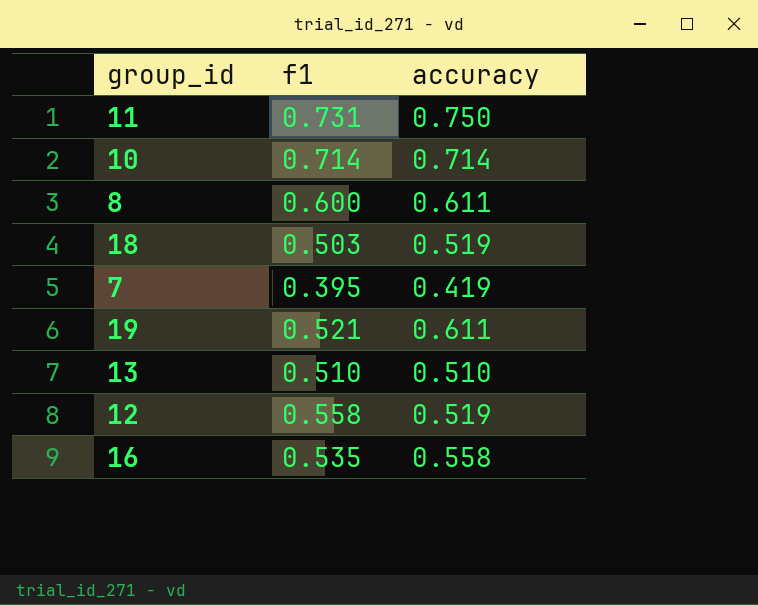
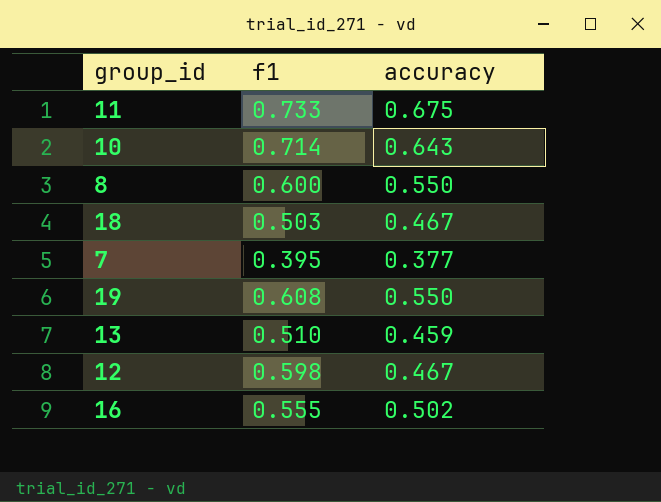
11 | f1: 0.731 -> 0.733
11 | accuracy: 0.750 -> 0.675
10 | accuracy: 0.714 -> 0.643
8 | accuracy: 0.611 -> 0.550
18 | accuracy: 0.519 -> 0.467
7 | accuracy: 0.419 -> 0.377
19 | f1: 0.521 -> 0.608
19 | accuracy: 0.611 -> 0.550
13 | accuracy: 0.510 -> 0.459
12 | f1: 0.558 -> 0.598
12 | accuracy: 0.519 -> 0.467
16 | f1: 0.535 -> 0.555
16 | accuracy: 0.558 -> 0.502

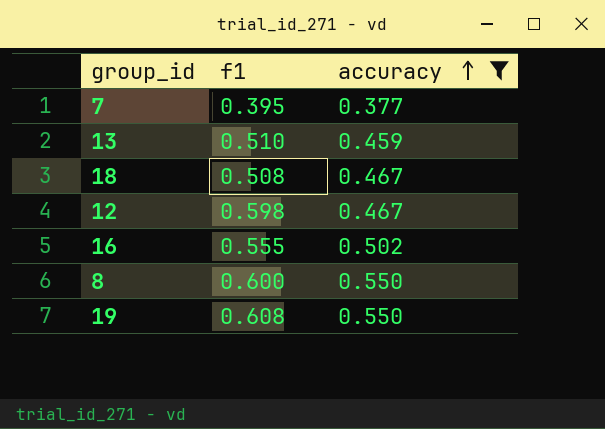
filter: none -> accuracy <= 0.550
row order: none -> accuracy ascending
18 | f1: 0.503 -> 0.508

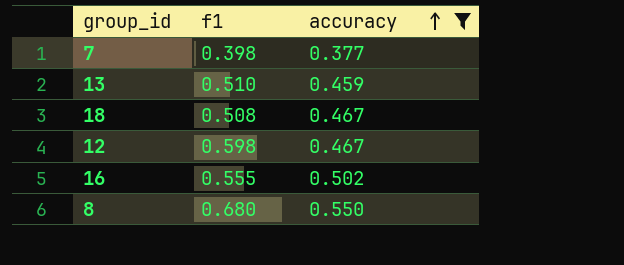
row 19: 0.608 | 0.550 -> none
7 | f1: 0.395 -> 0.398
8 | f1: 0.600 -> 0.680

